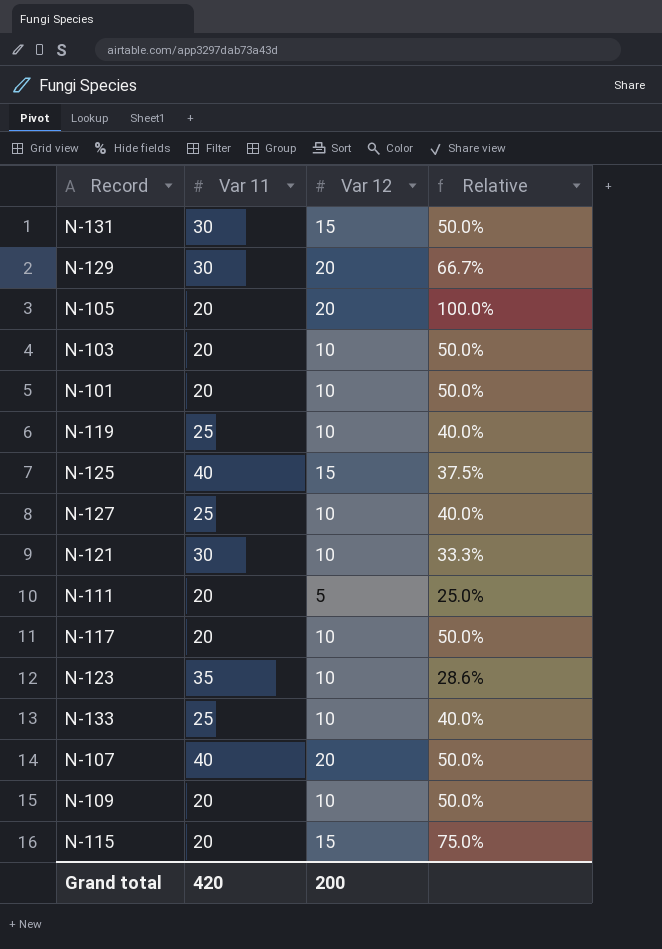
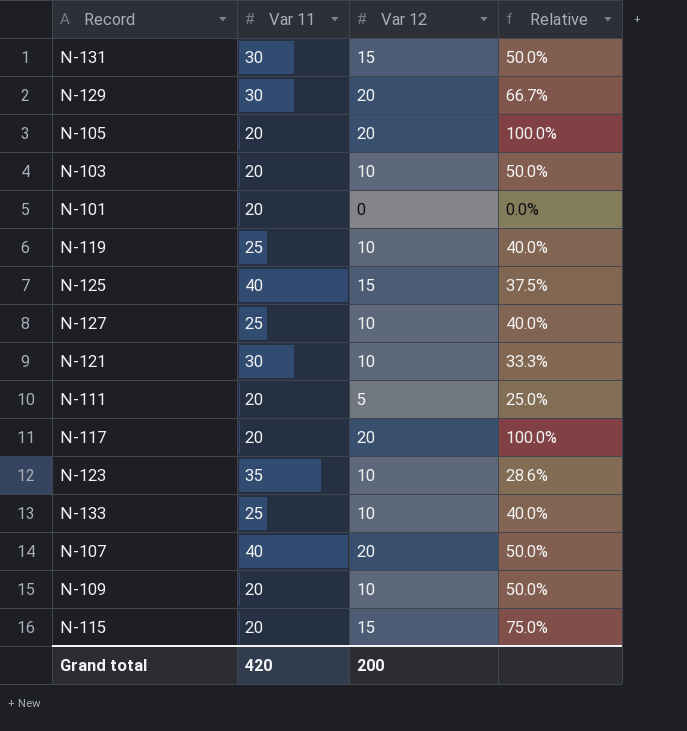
N-101 | Var 12: 10 -> 0
N-101 | Relative: 50.0% -> 0.0%
N-117 | Var 12: 10 -> 20
N-117 | Relative: 50.0% -> 100.0%

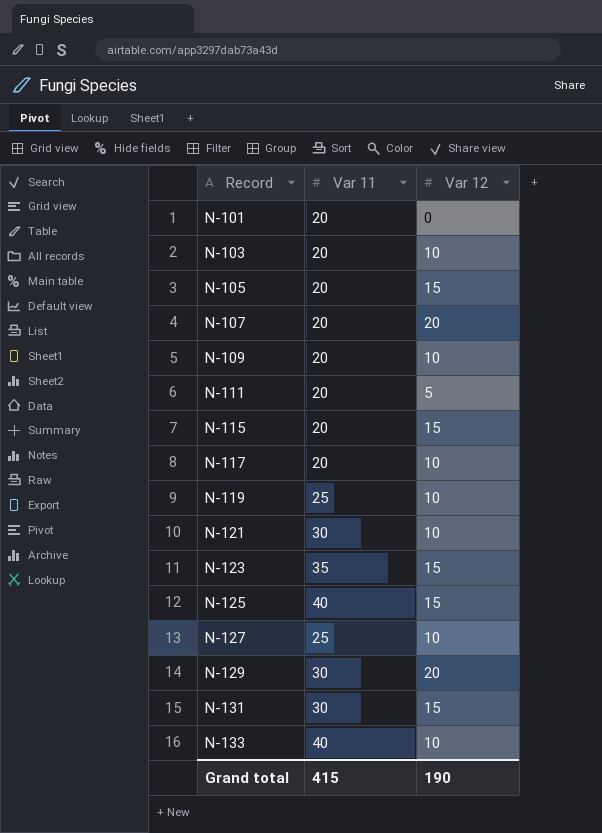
row order: none -> Record ascending
column Relative | formula: [Var 12] / [Var 11] -> none
N-105 | Var 12: 20 -> 15
N-107 | Var 11: 40 -> 20
N-117 | Var 12: 20 -> 10
N-123 | Var 12: 10 -> 15
N-133 | Var 11: 25 -> 40
Grand total | Var 11: 420 -> 415
Grand total | Var 12: 200 -> 190

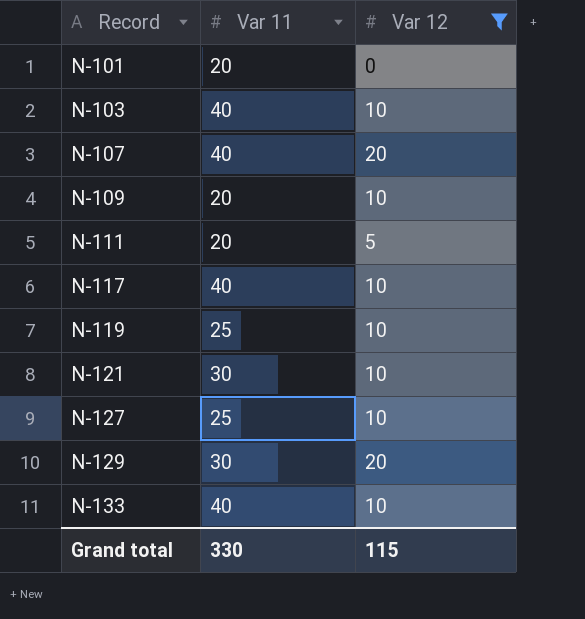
filter: none -> Var 12 != 15
N-103 | Var 11: 20 -> 40
N-107 | Var 11: 20 -> 40
N-117 | Var 11: 20 -> 40
Grand total | Var 11: 415 -> 330
Grand total | Var 12: 190 -> 115

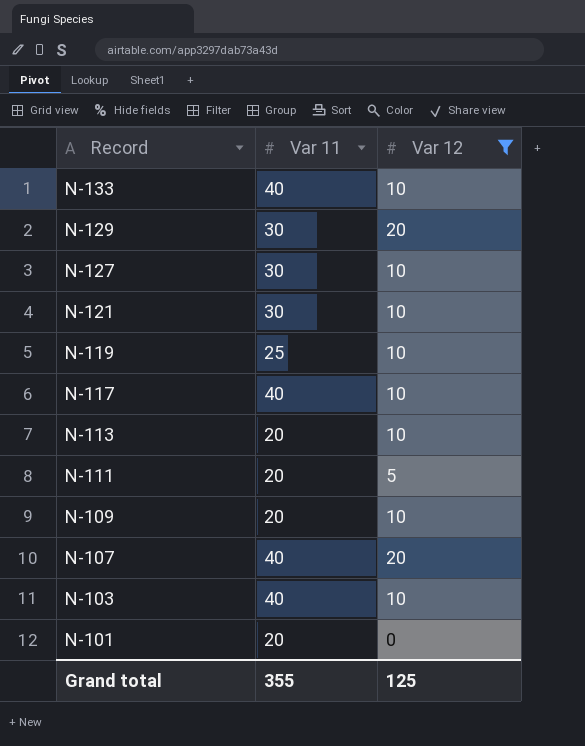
row order: Record ascending -> Record descending
N-127 | Var 11: 25 -> 30
row N-113: none -> 20 | 10
Grand total | Var 11: 330 -> 355
Grand total | Var 12: 115 -> 125

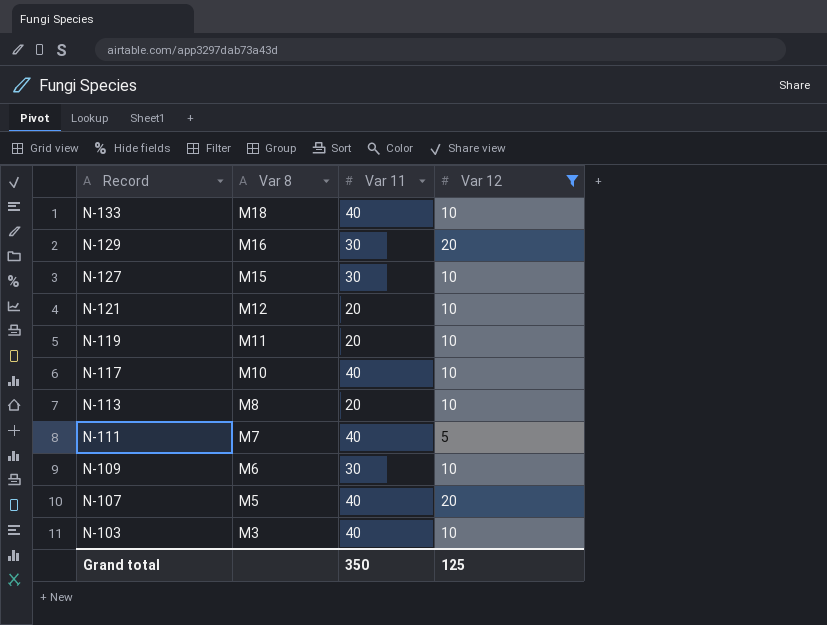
column Var 8 | position: none -> 2
row N-101: 20 | 0 -> none
N-121 | Var 11: 30 -> 20
N-119 | Var 11: 25 -> 20
N-111 | Var 11: 20 -> 40
N-109 | Var 11: 20 -> 30
Grand total | Var 11: 355 -> 350

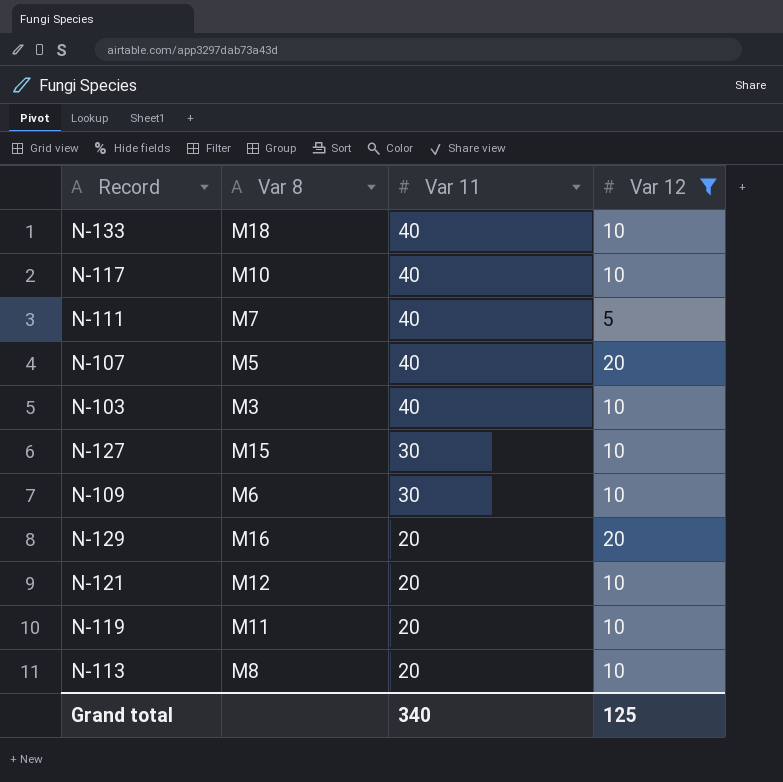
row order: Record descending -> Var 11 descending
N-129 | Var 11: 30 -> 20
Grand total | Var 11: 350 -> 340

